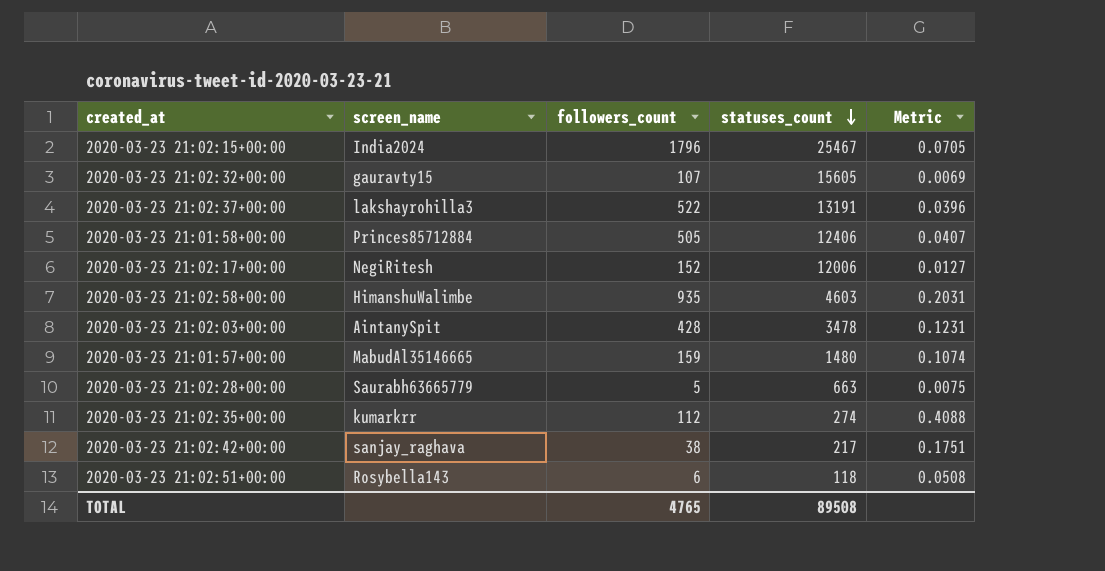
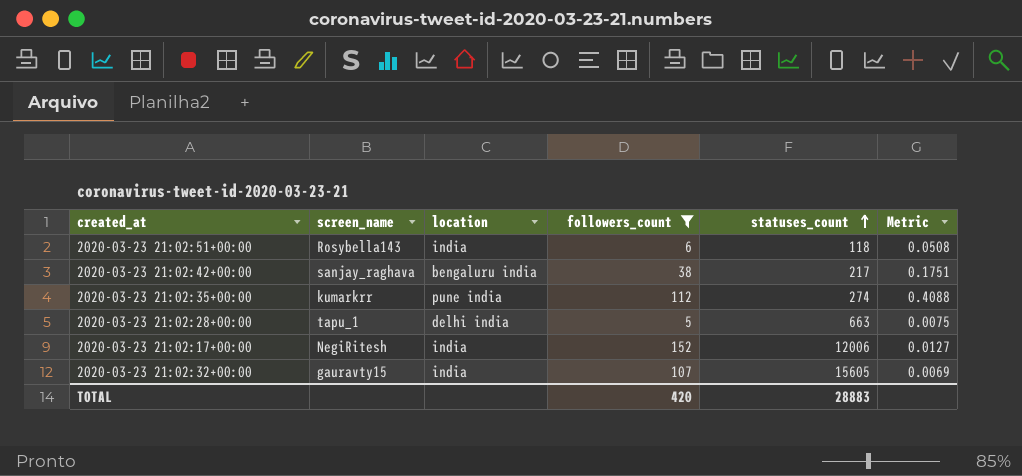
filter: none -> followers_count <= 152
row order: statuses_count descending -> statuses_count ascending
column location | position: none -> 3
2020-03-23 21:02:28+00:00 | screen_name: Saurabh63665779 -> tapu_1
TOTAL | followers_count: 4765 -> 420
TOTAL | statuses_count: 89508 -> 28883

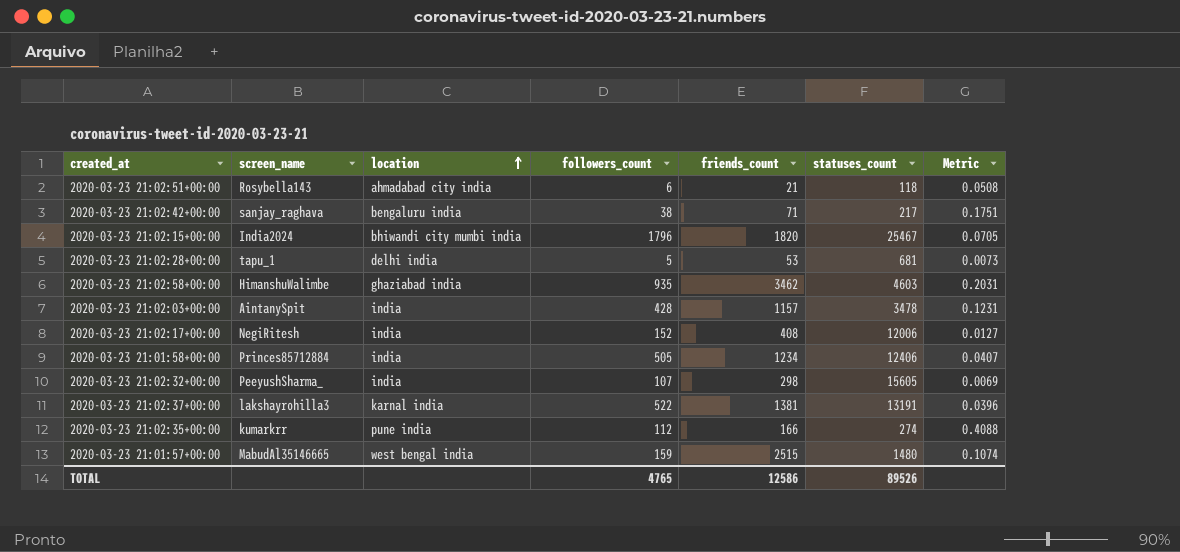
filter: followers_count <= 152 -> none
row order: statuses_count ascending -> location ascending
column friends_count | position: none -> 5
2020-03-23 21:02:51+00:00 | location: india -> ahmadabad city india
2020-03-23 21:02:28+00:00 | statuses_count: 663 -> 681
2020-03-23 21:02:28+00:00 | Metric: 0.0075 -> 0.0073
2020-03-23 21:02:32+00:00 | screen_name: gauravty15 -> PeeyushSharma_
TOTAL | followers_count: 420 -> 4765
TOTAL | statuses_count: 28883 -> 89526

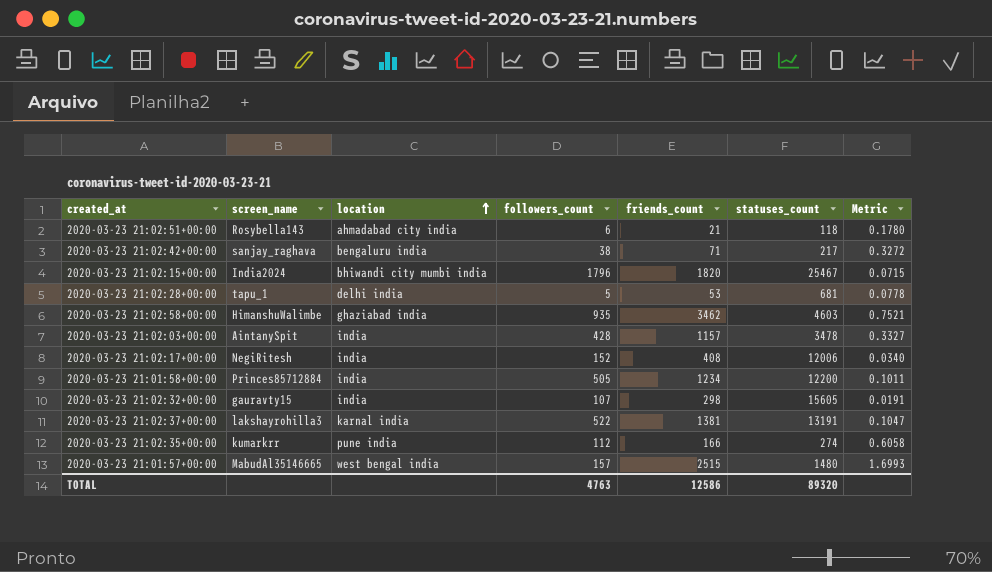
column Metric | formula: [followers_count] / [statuses_count] -> [friends_count] / [statuses_count]
2020-03-23 21:01:58+00:00 | statuses_count: 12406 -> 12200
2020-03-23 21:02:32+00:00 | screen_name: PeeyushSharma_ -> gauravty15
2020-03-23 21:01:57+00:00 | followers_count: 159 -> 157
TOTAL | followers_count: 4765 -> 4763
TOTAL | statuses_count: 89526 -> 89320

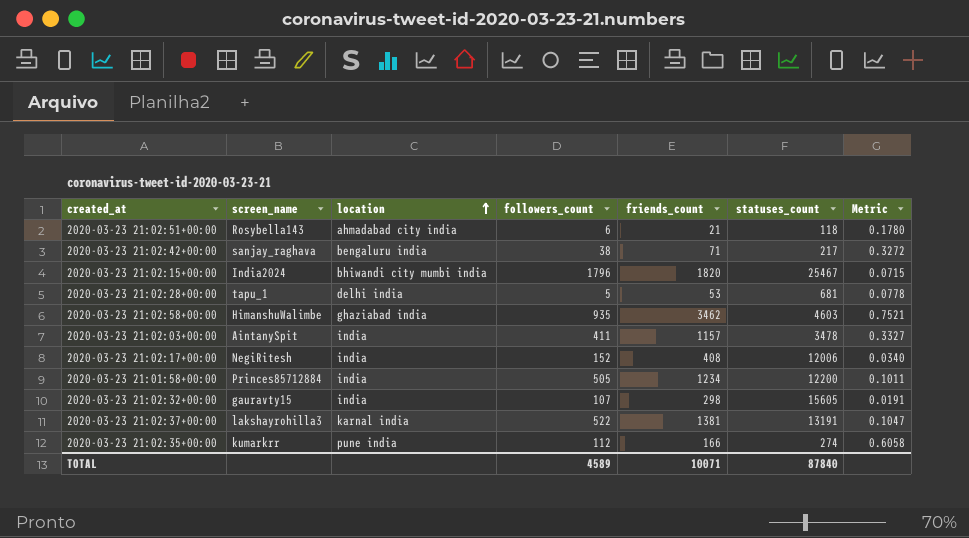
row 2020-03-23 21:01:57+00:00: MabudAl35146665 | west bengal india | 157 | 2515 | 1480 | 1.6993 -> none
2020-03-23 21:02:03+00:00 | followers_count: 428 -> 411
TOTAL | followers_count: 4763 -> 4589
TOTAL | friends_count: 12586 -> 10071
TOTAL | statuses_count: 89320 -> 87840

